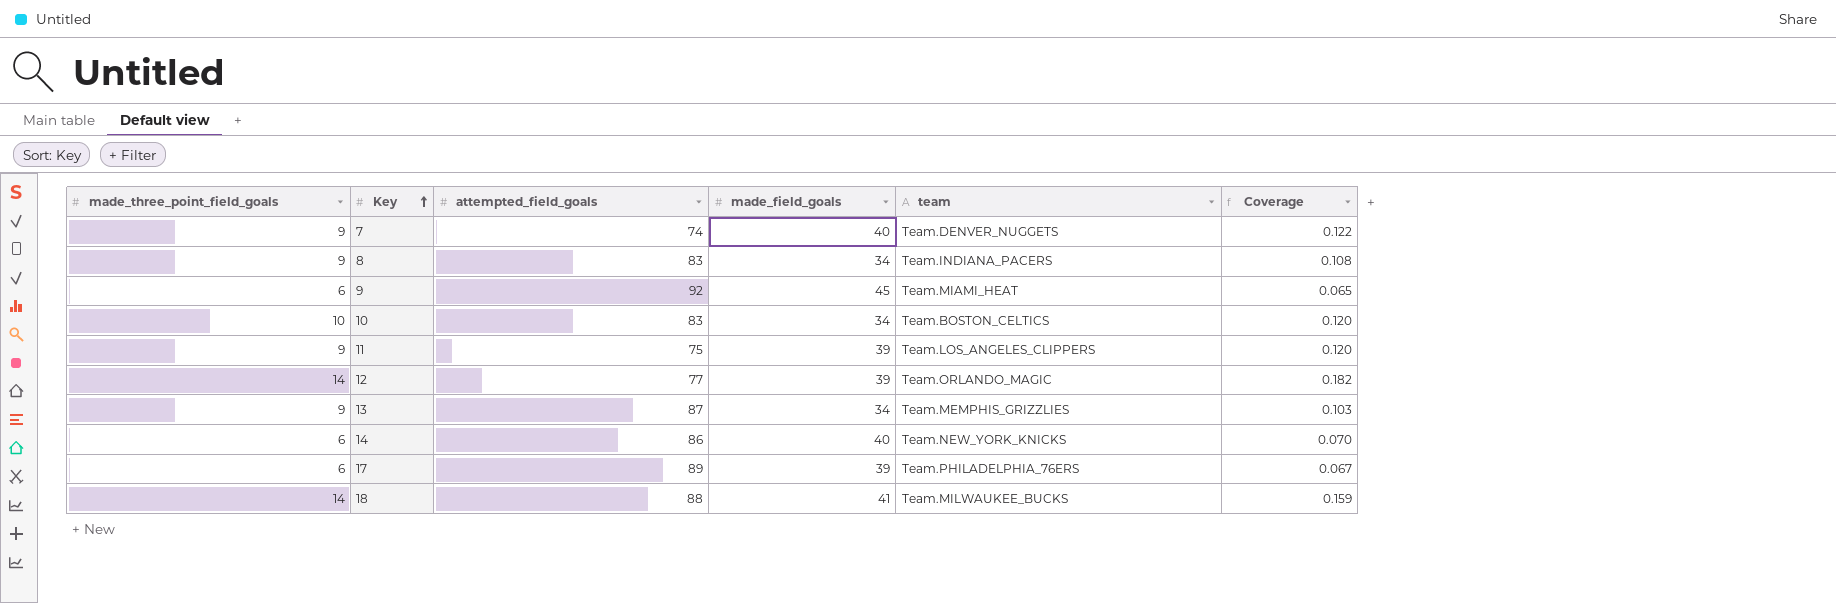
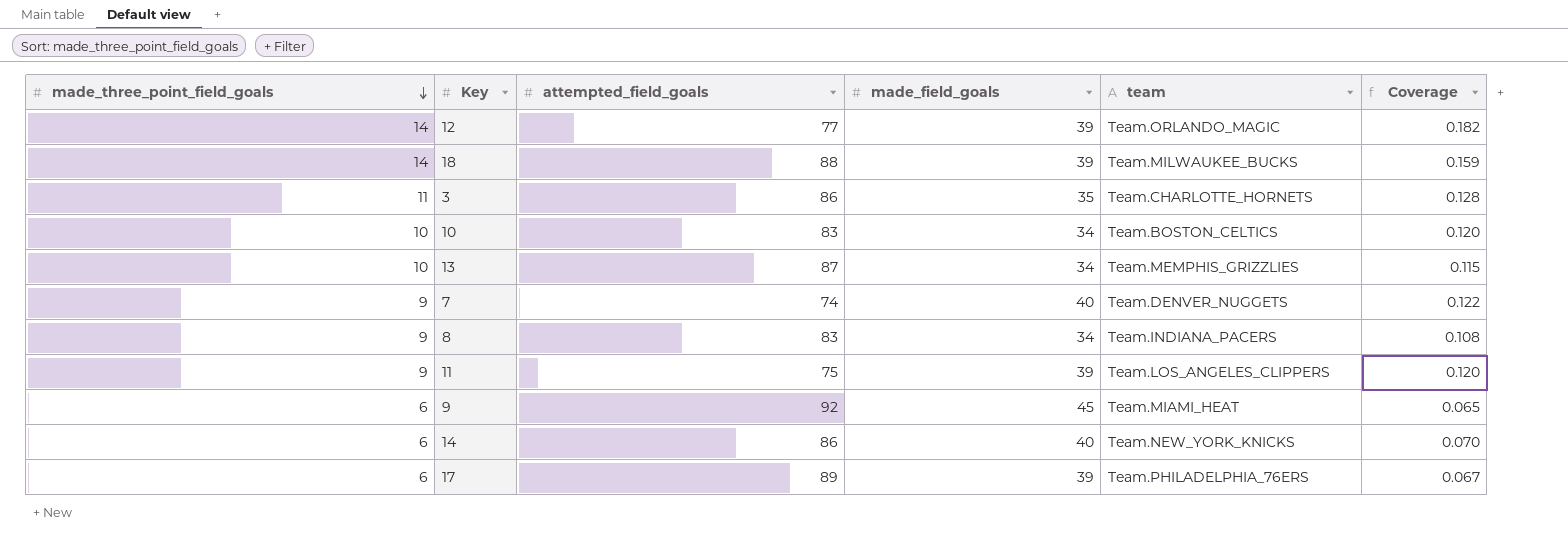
row order: Key ascending -> made_three_point_field_goals descending
18 | made_field_goals: 41 -> 39
row 3: none -> 11 | 86 | 35 | Team.CHARLOTTE_HORNETS | 0.128
13 | made_three_point_field_goals: 9 -> 10
13 | Coverage: 0.103 -> 0.115

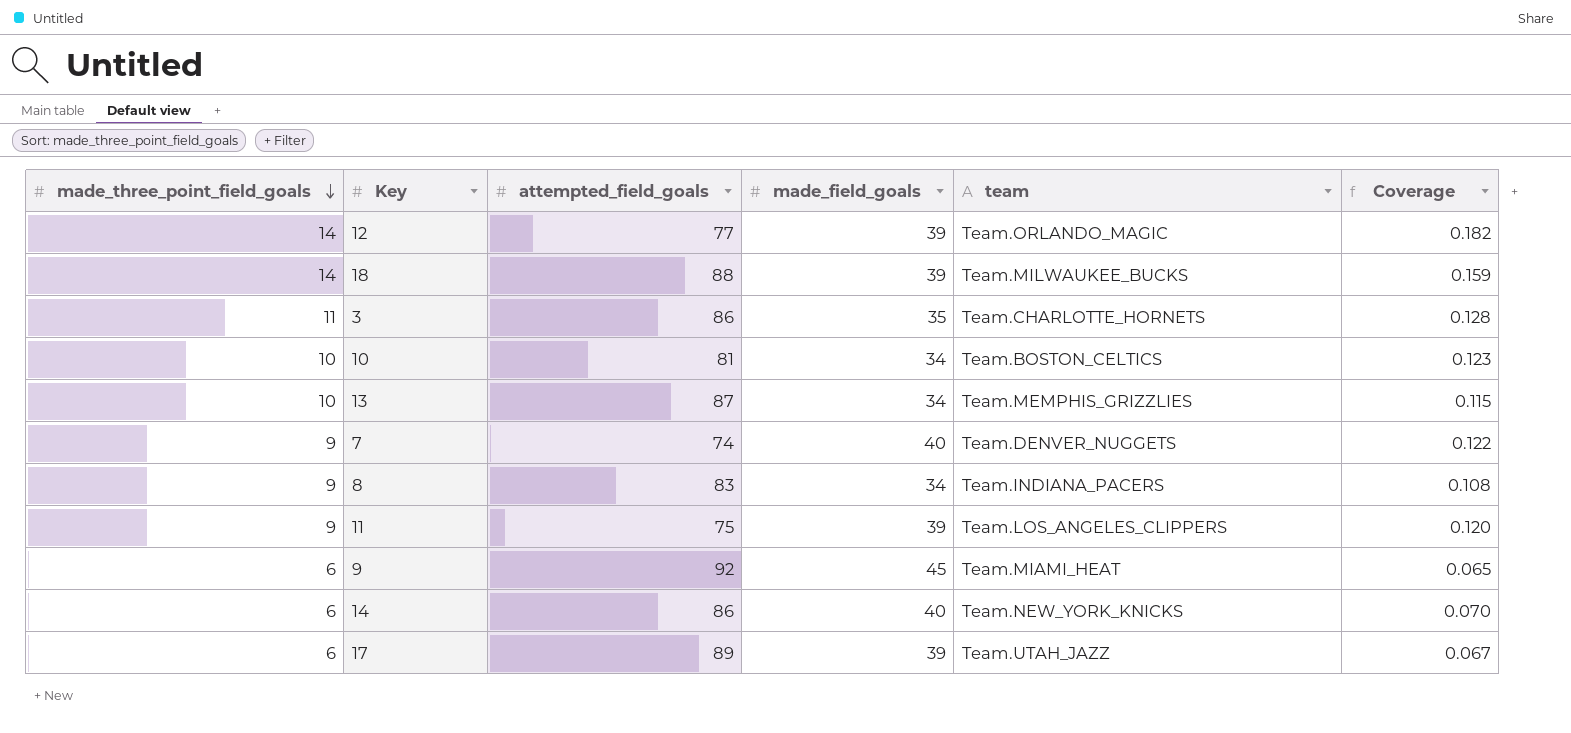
10 | attempted_field_goals: 83 -> 81
10 | Coverage: 0.120 -> 0.123
17 | team: Team.PHILADELPHIA_76ERS -> Team.UTAH_JAZZ

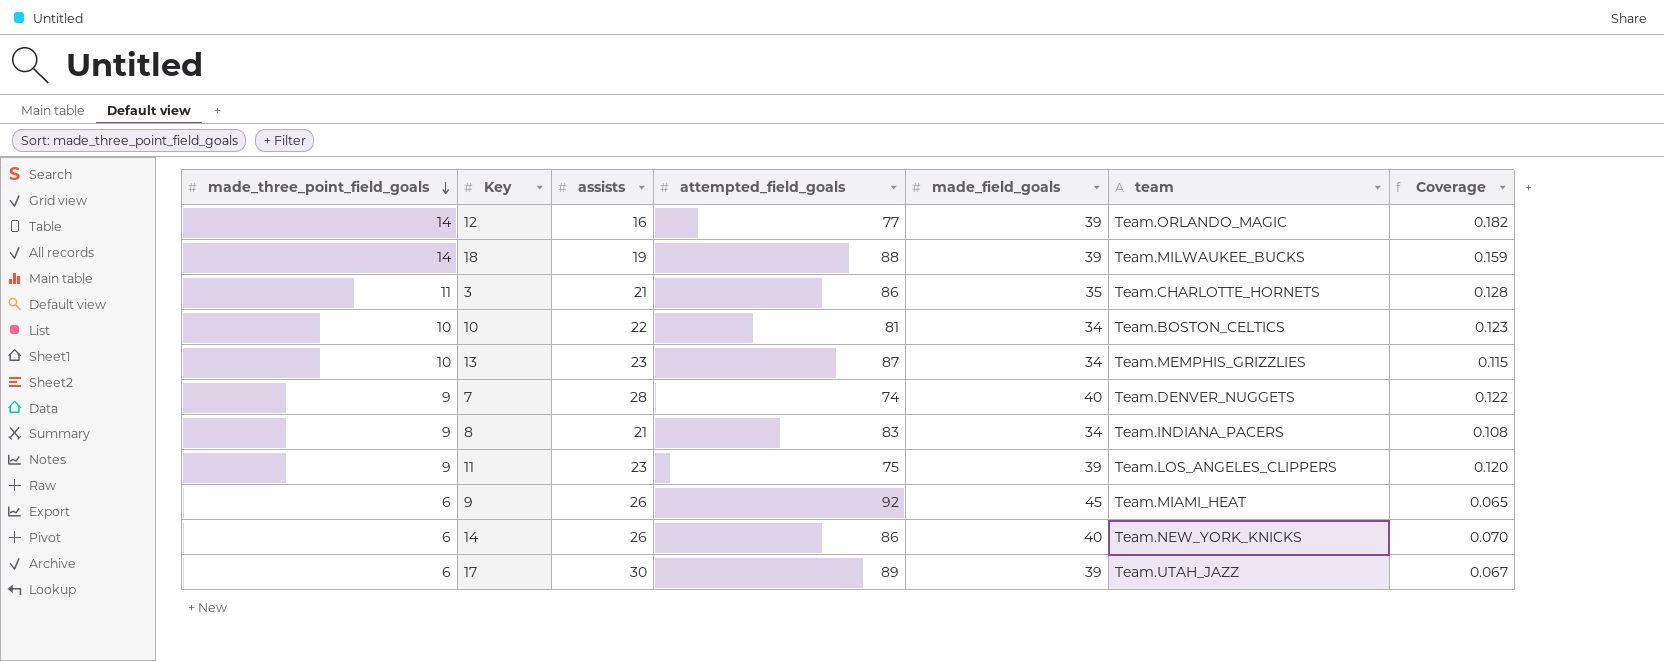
column assists | position: none -> 3

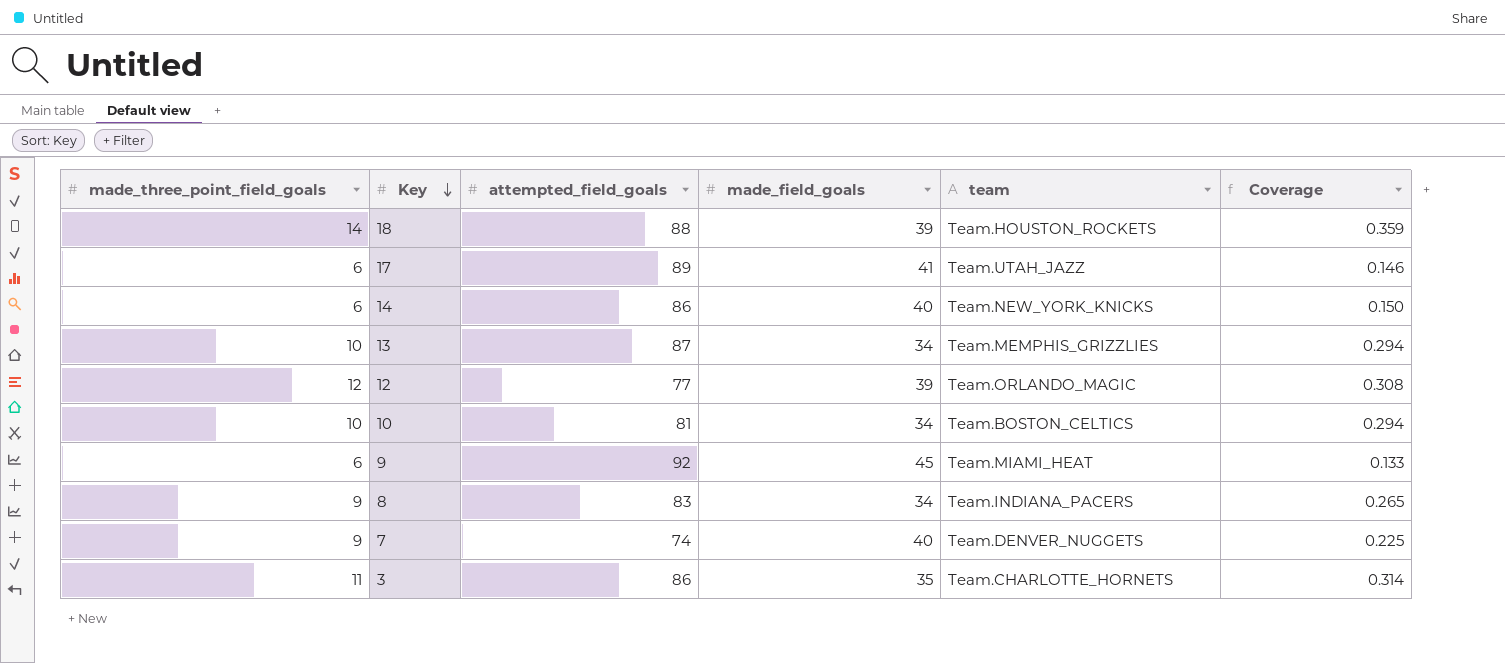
row order: made_three_point_field_goals descending -> Key descending
column assists | position: 3 -> none
column Coverage | formula: [made_three_point_field_goals] / [attempted_field_goals] -> [made_three_point_field_goals] / [made_field_goals]
row 11: 9 | 23 | 75 | 39 | Team.LOS_ANGELES_CLIPPERS | 0.120 -> none
18 | team: Team.MILWAUKEE_BUCKS -> Team.HOUSTON_ROCKETS
17 | made_field_goals: 39 -> 41
12 | made_three_point_field_goals: 14 -> 12

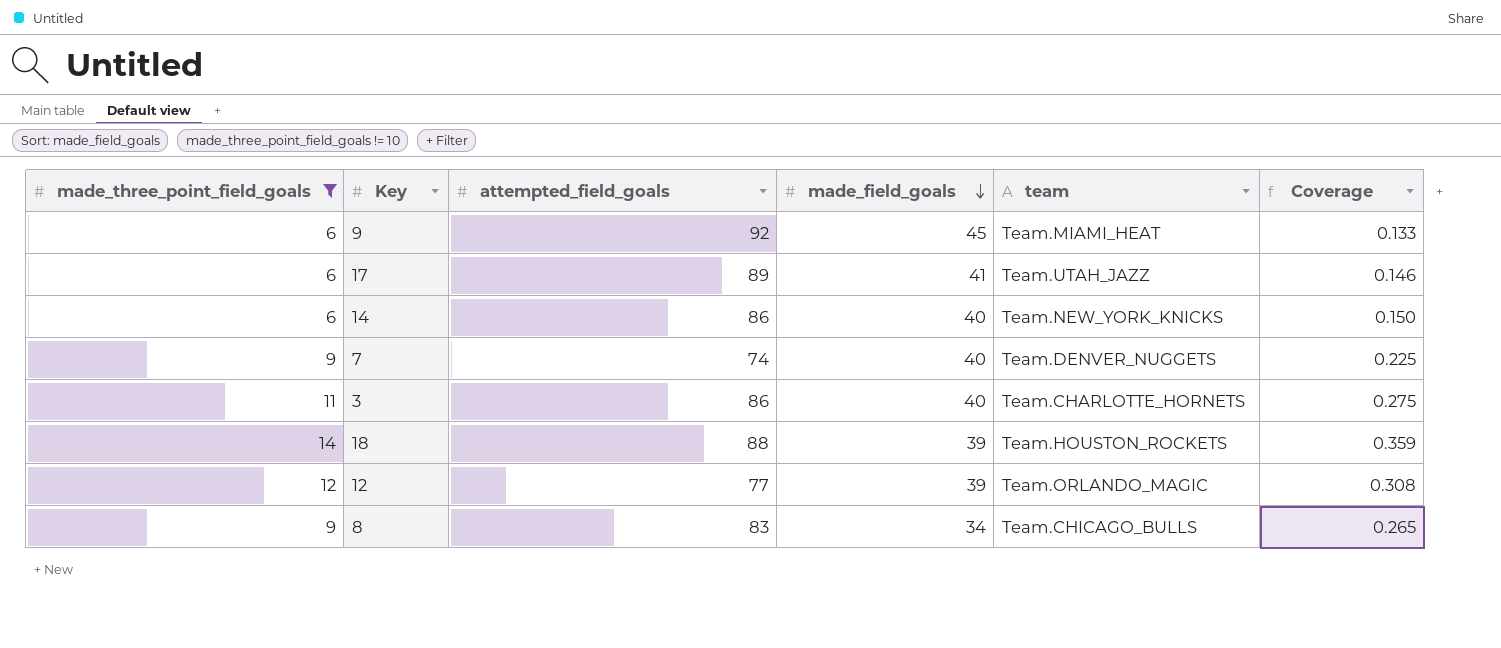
filter: none -> made_three_point_field_goals != 10
row order: Key descending -> made_field_goals descending
3 | made_field_goals: 35 -> 40
3 | Coverage: 0.314 -> 0.275
8 | team: Team.INDIANA_PACERS -> Team.CHICAGO_BULLS

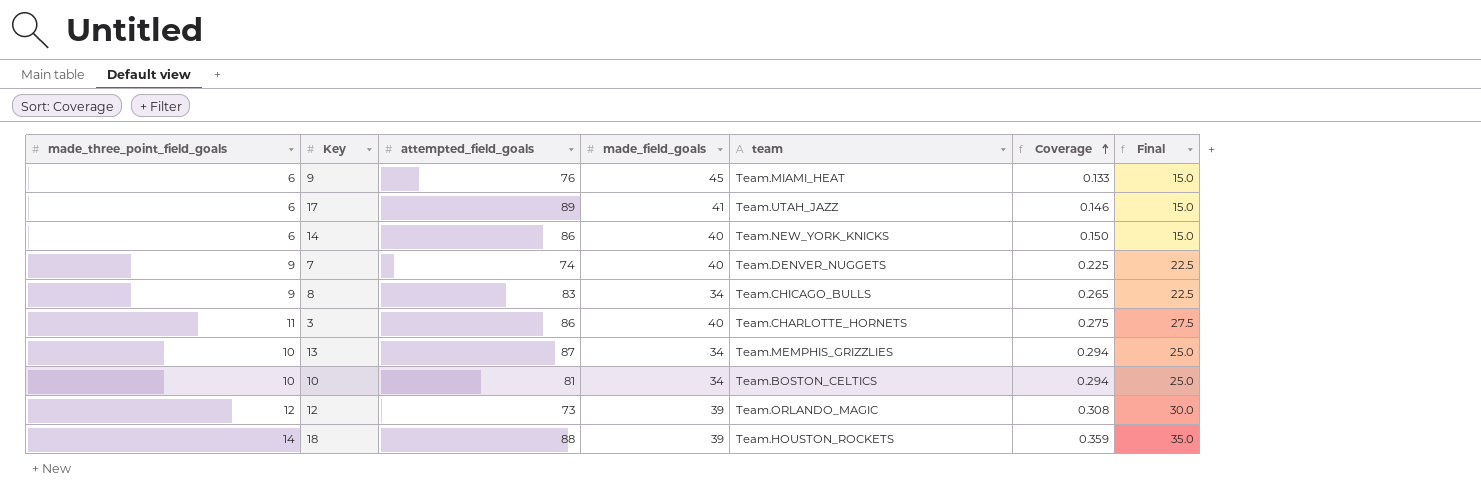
filter: made_three_point_field_goals != 10 -> none
row order: made_field_goals descending -> Coverage ascending
column Final | formula: none -> [made_three_point_field_goals] * 2.5
9 | attempted_field_goals: 92 -> 76
12 | attempted_field_goals: 77 -> 73

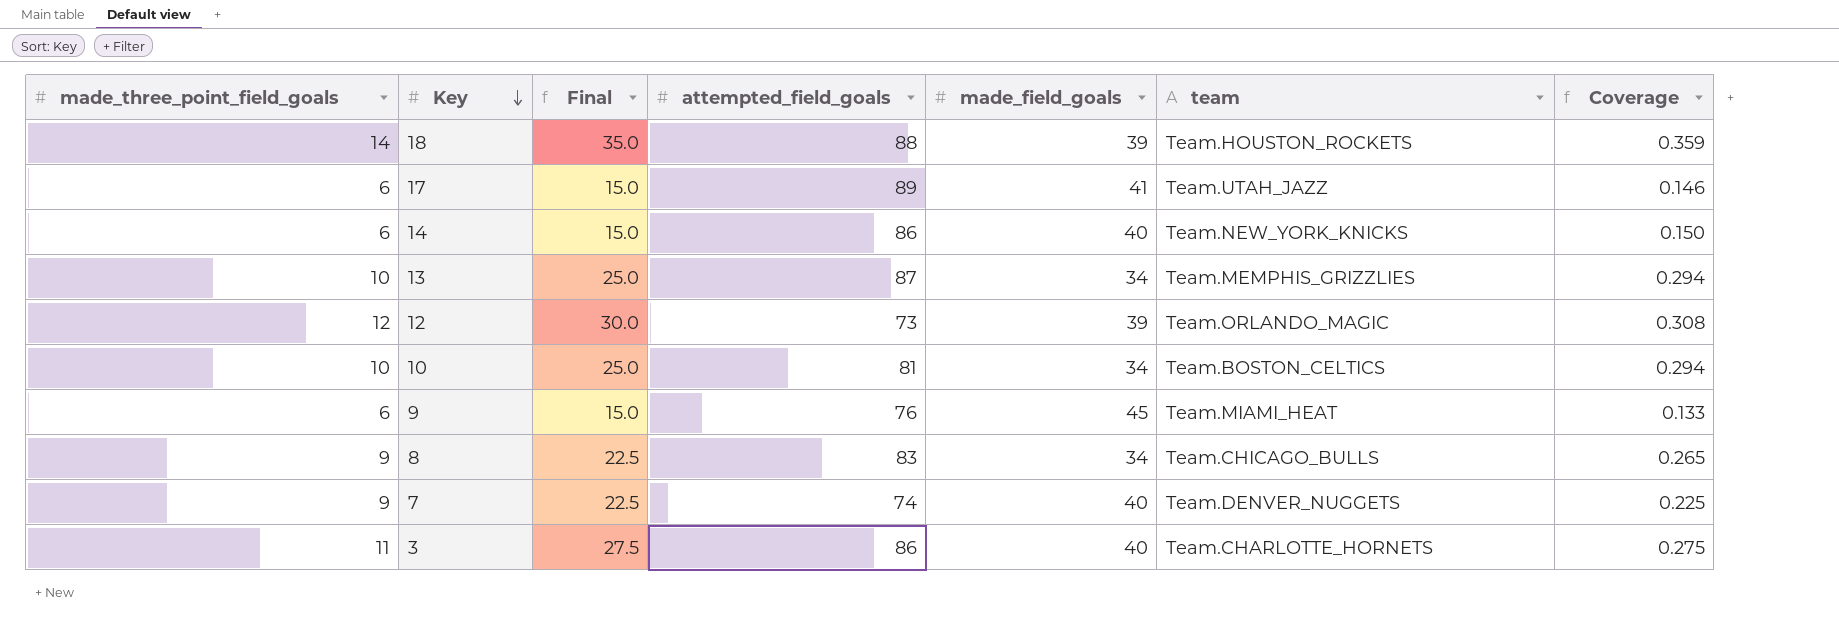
row order: Coverage ascending -> Key descending
column Final | position: 7 -> 3

